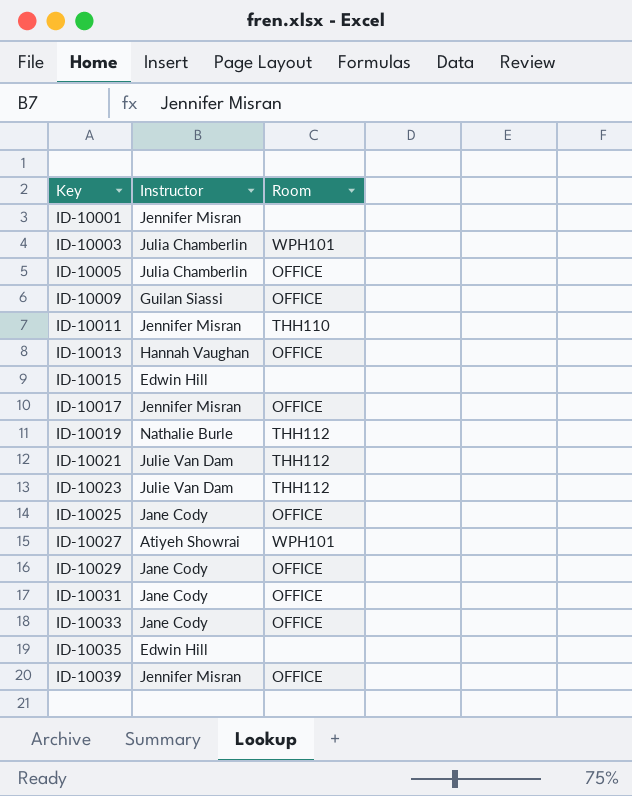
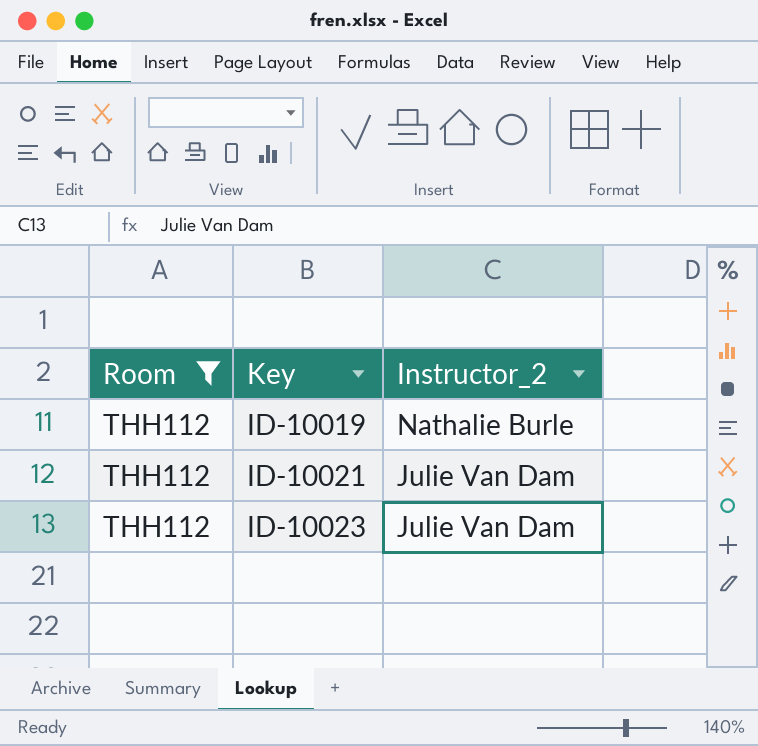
filter: none -> Room = THH112
column Room | position: 3 -> 1
column name: Instructor -> Instructor_2

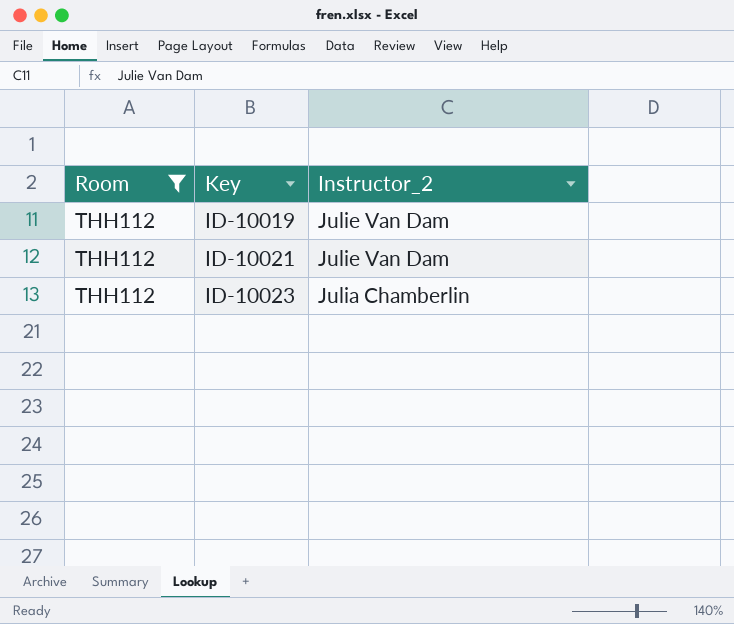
ID-10019 | Instructor_2: Nathalie Burle -> Julie Van Dam
ID-10023 | Instructor_2: Julie Van Dam -> Julia Chamberlin

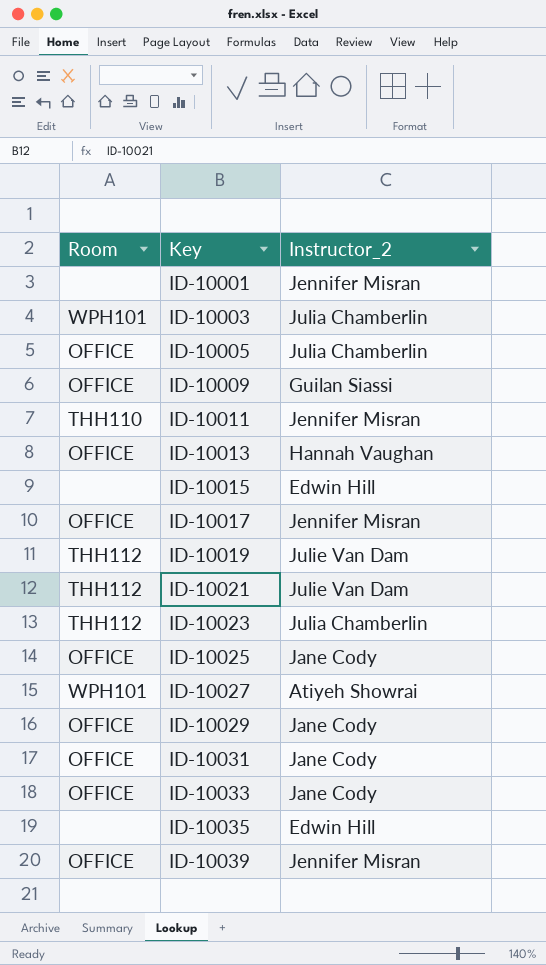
filter: Room = THH112 -> none

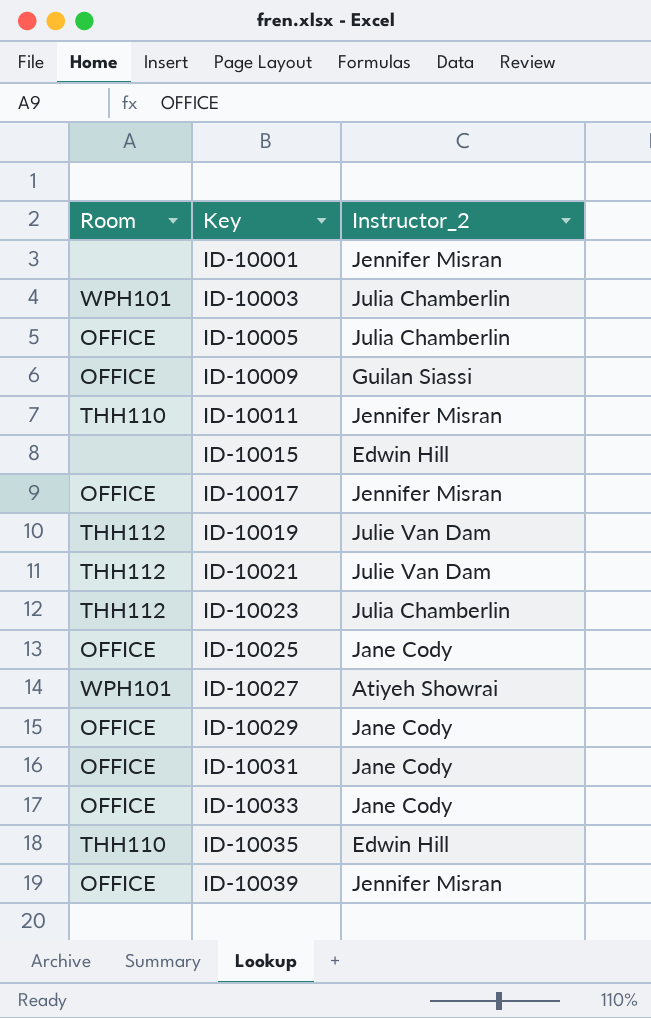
row ID-10013: OFFICE | Hannah Vaughan -> none
ID-10035 | Room: none -> THH110

